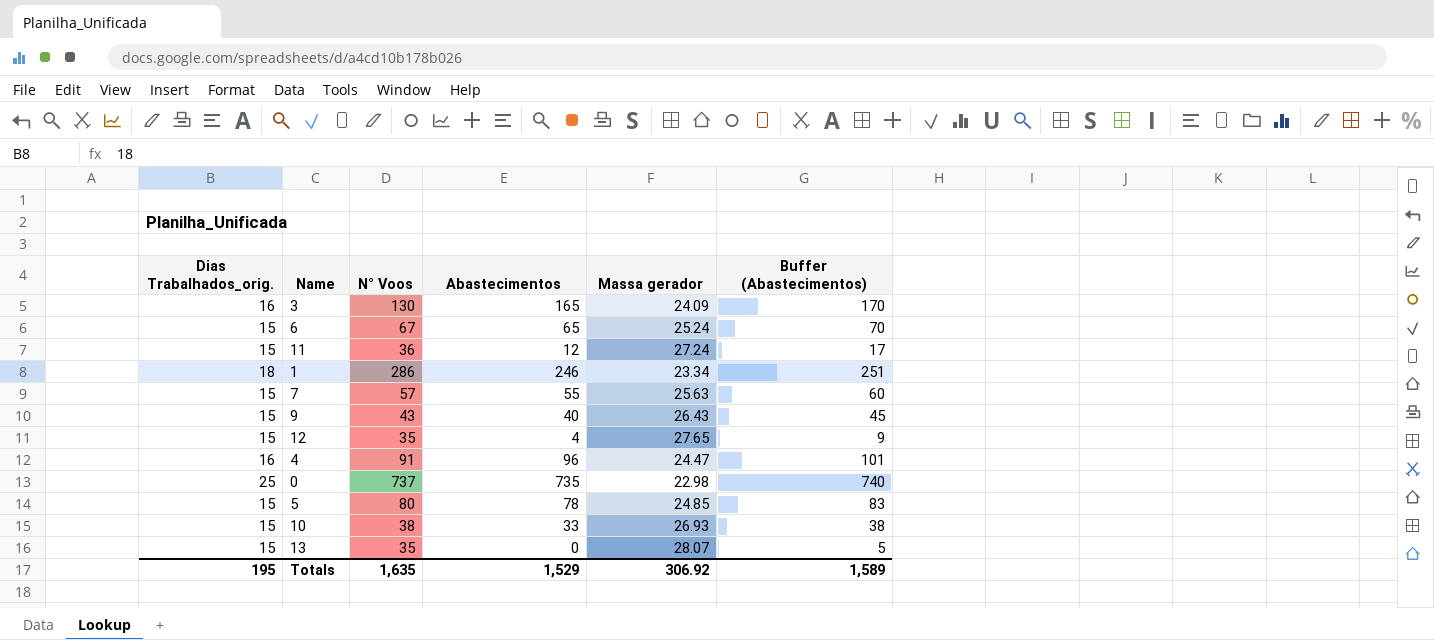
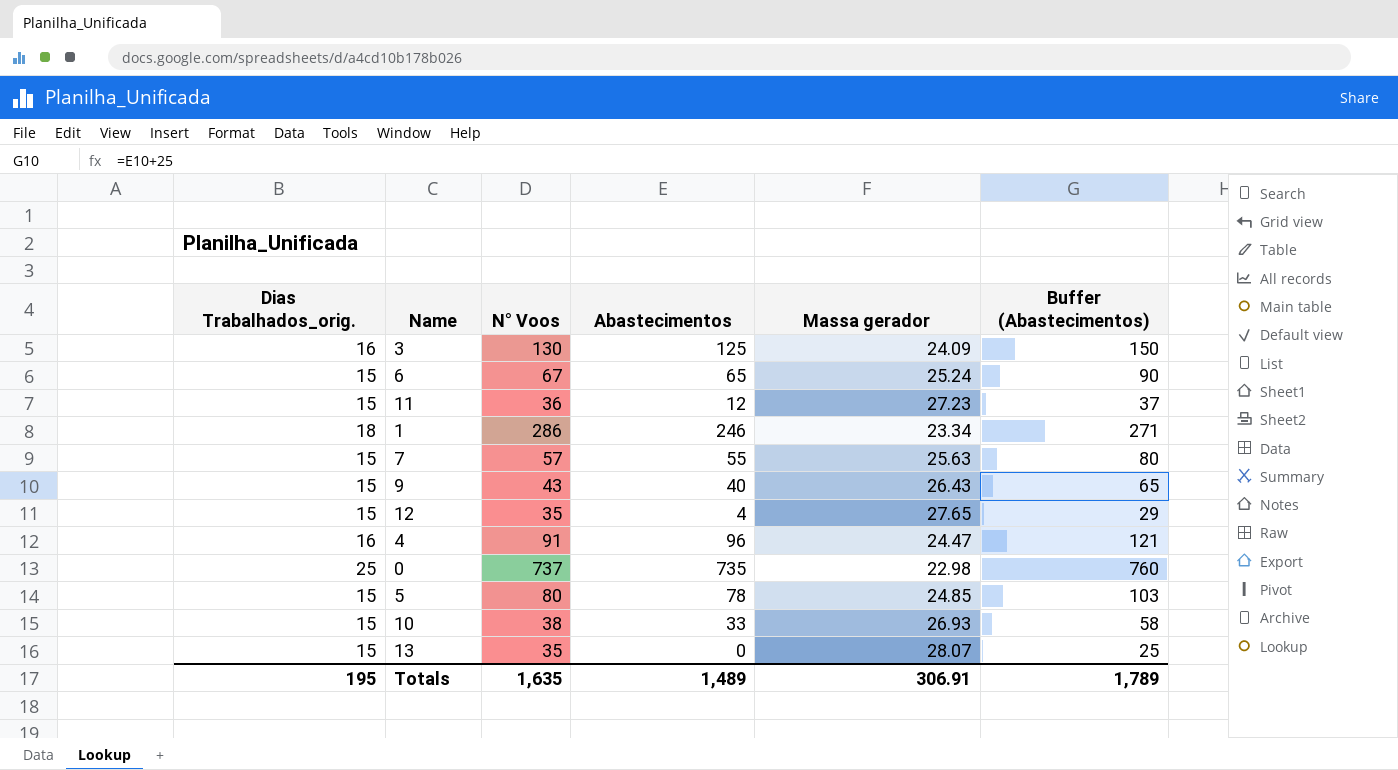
column Buffer (Abastecimentos) | formula: [Abastecimentos] + 5 -> [Abastecimentos] + 25
3 | Abastecimentos: 165 -> 125
11 | Massa gerador: 27.24 -> 27.23
Totals | Abastecimentos: 1,529 -> 1,489
Totals | Massa gerador: 306.92 -> 306.91
Totals | Buffer (Abastecimentos): 1,589 -> 1,789

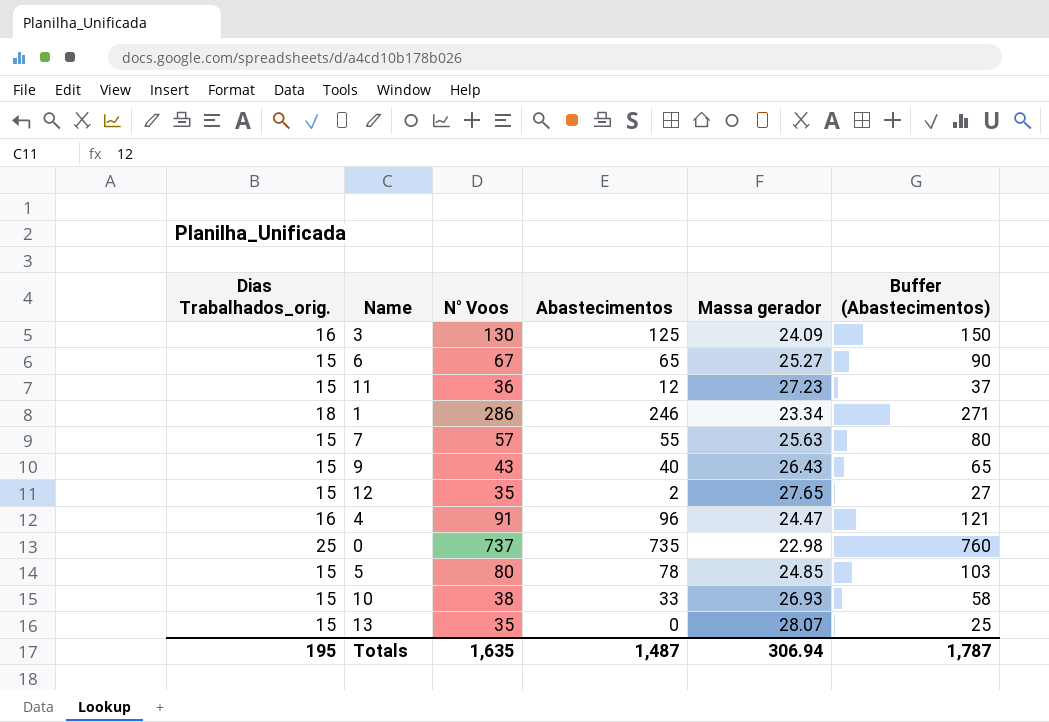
6 | Massa gerador: 25.24 -> 25.27
12 | Abastecimentos: 4 -> 2
12 | Buffer (Abastecimentos): 29 -> 27
Totals | Abastecimentos: 1,489 -> 1,487
Totals | Massa gerador: 306.91 -> 306.94
Totals | Buffer (Abastecimentos): 1,789 -> 1,787

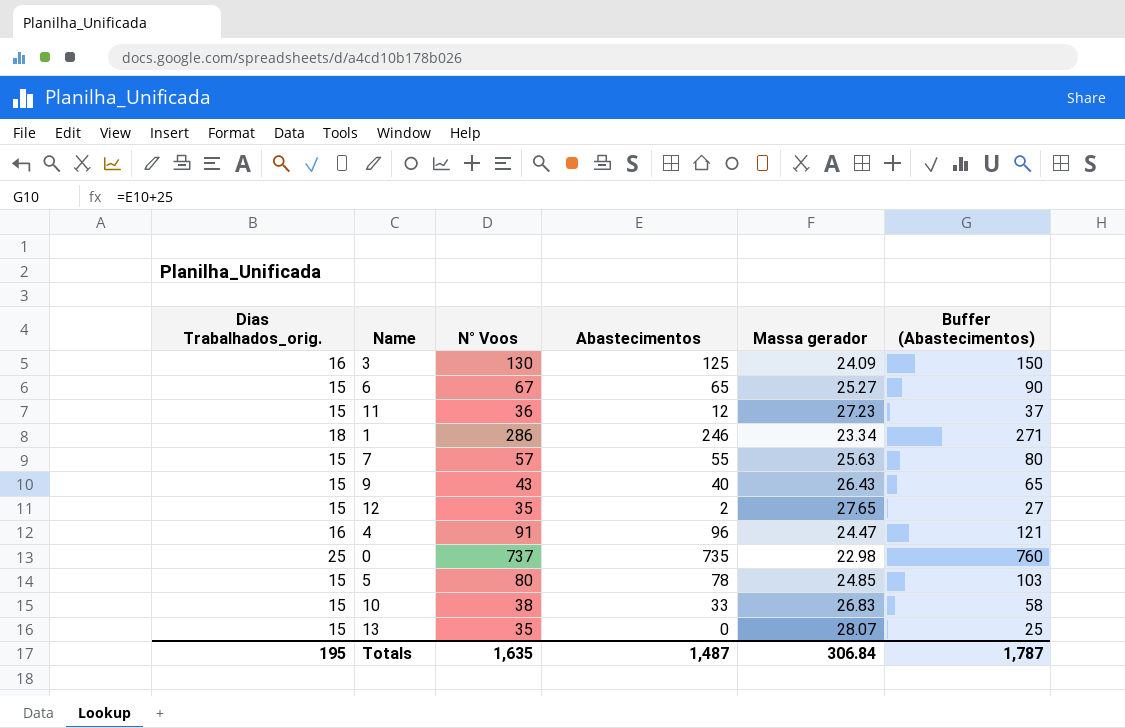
10 | Massa gerador: 26.93 -> 26.83
Totals | Massa gerador: 306.94 -> 306.84

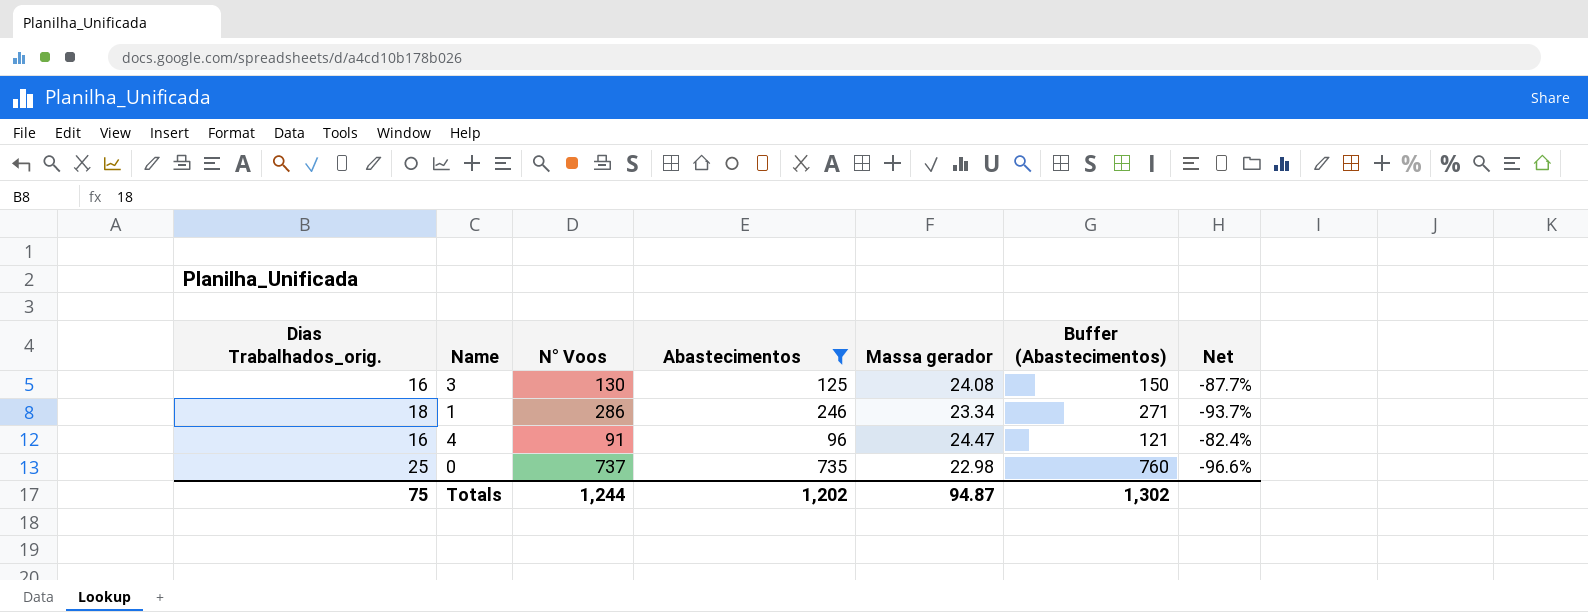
filter: none -> Abastecimentos >= 96
column Net | formula: none -> ([Dias Trabalhados_orig.] - [N° Voos]) / [N° Voos]
3 | Massa gerador: 24.09 -> 24.08
Totals | Dias Trabalhados_orig.: 195 -> 75
Totals | N° Voos: 1,635 -> 1,244
Totals | Abastecimentos: 1,487 -> 1,202
Totals | Massa gerador: 306.84 -> 94.87
Totals | Buffer (Abastecimentos): 1,787 -> 1,302

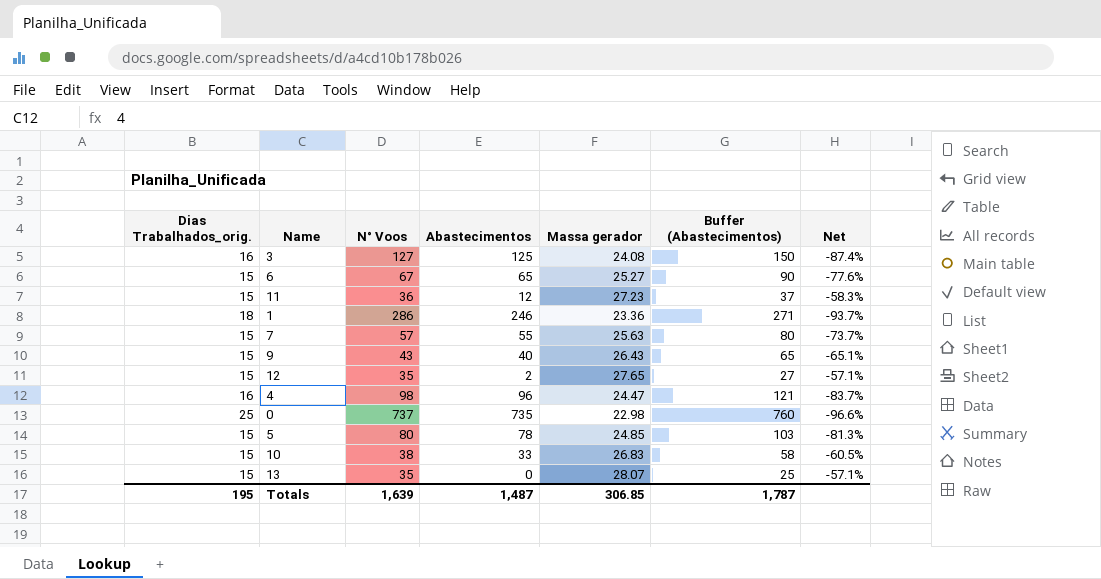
filter: Abastecimentos >= 96 -> none
3 | N° Voos: 130 -> 127
3 | Net: -87.7% -> -87.4%
1 | Massa gerador: 23.34 -> 23.36
4 | N° Voos: 91 -> 98
4 | Net: -82.4% -> -83.7%
Totals | Dias Trabalhados_orig.: 75 -> 195
Totals | N° Voos: 1,244 -> 1,639
Totals | Abastecimentos: 1,202 -> 1,487
Totals | Massa gerador: 94.87 -> 306.85
Totals | Buffer (Abastecimentos): 1,302 -> 1,787

